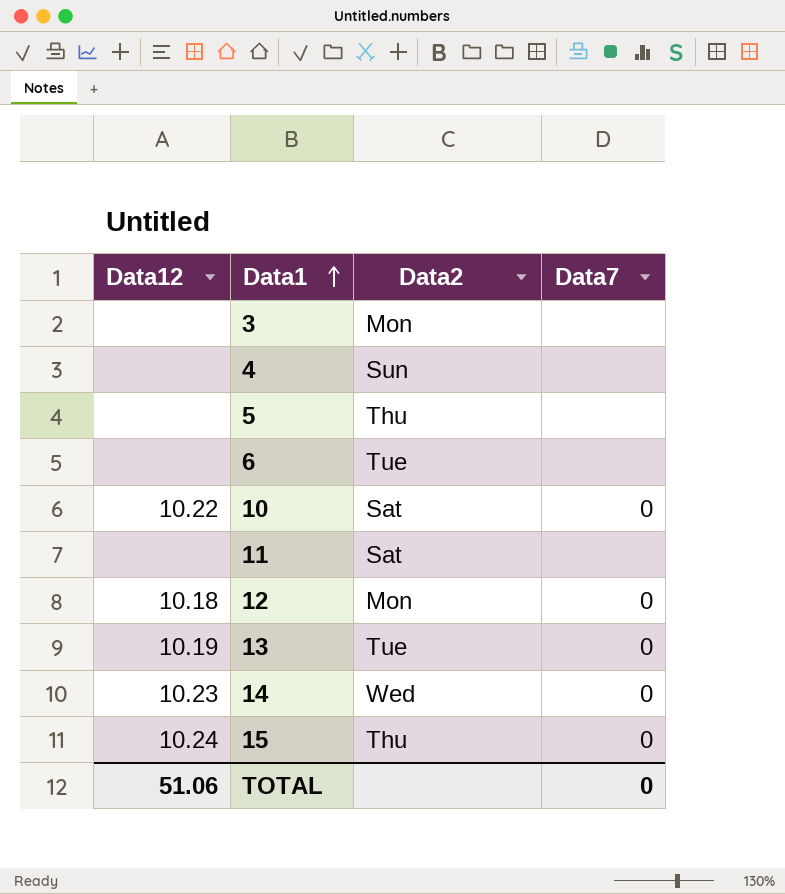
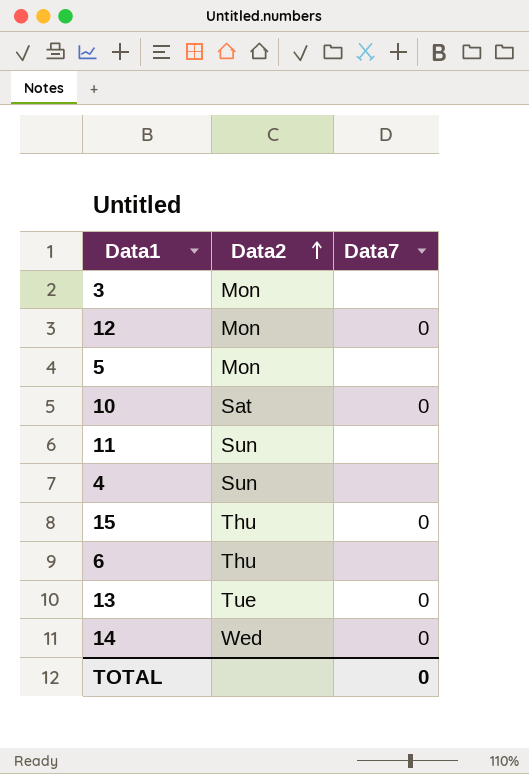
row order: Data1 ascending -> Data2 ascending
column Data12 | position: 1 -> none
5 | Data2: Thu -> Mon
11 | Data2: Sat -> Sun
6 | Data2: Tue -> Thu

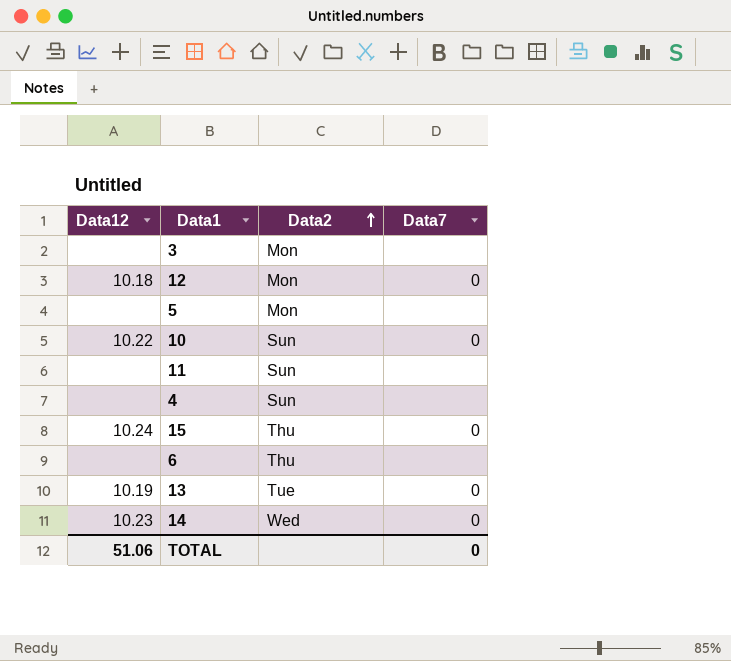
column Data12 | position: none -> 1
10 | Data2: Sat -> Sun

